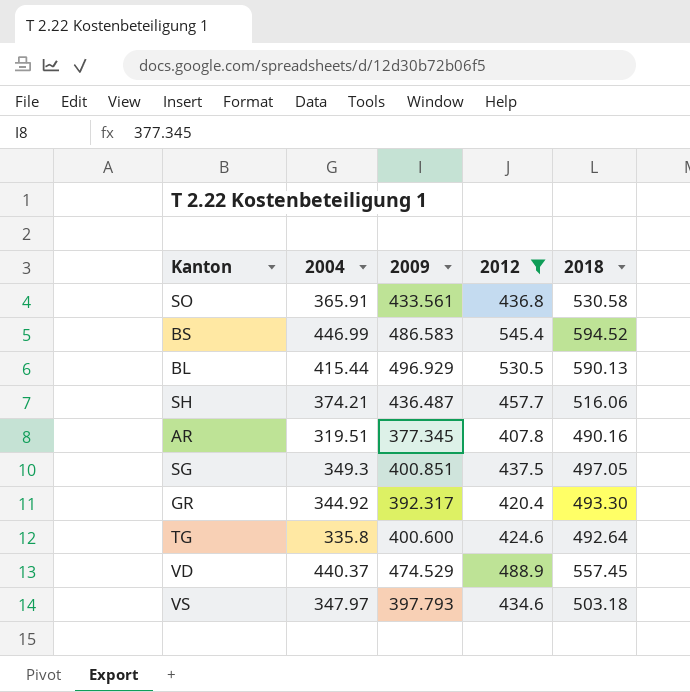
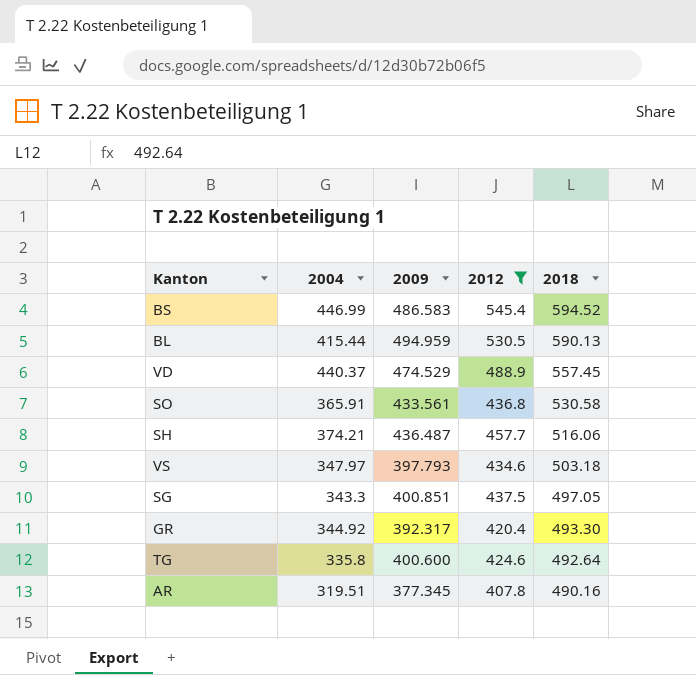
row order: none -> 2018 descending
BL | 2009: 496.929 -> 494.959
SG | 2004: 349.3 -> 343.3

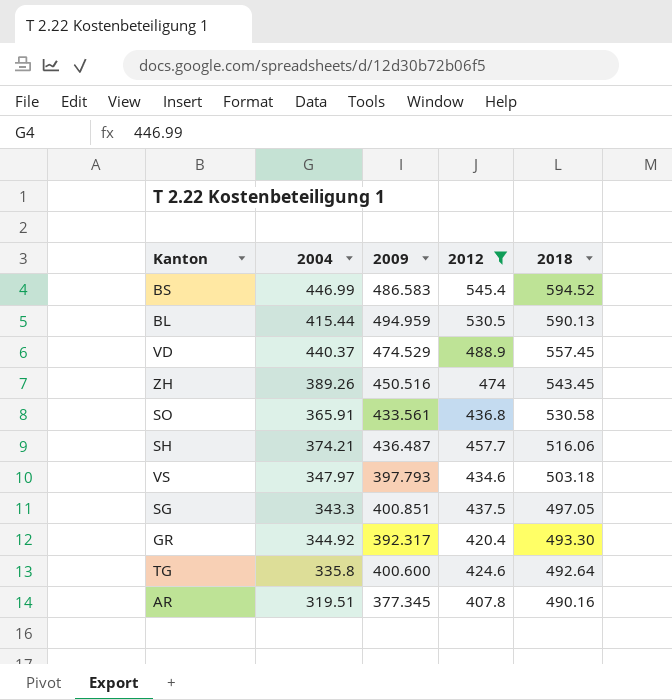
row ZH: none -> 389.26 | 450.516 | 474 | 543.45

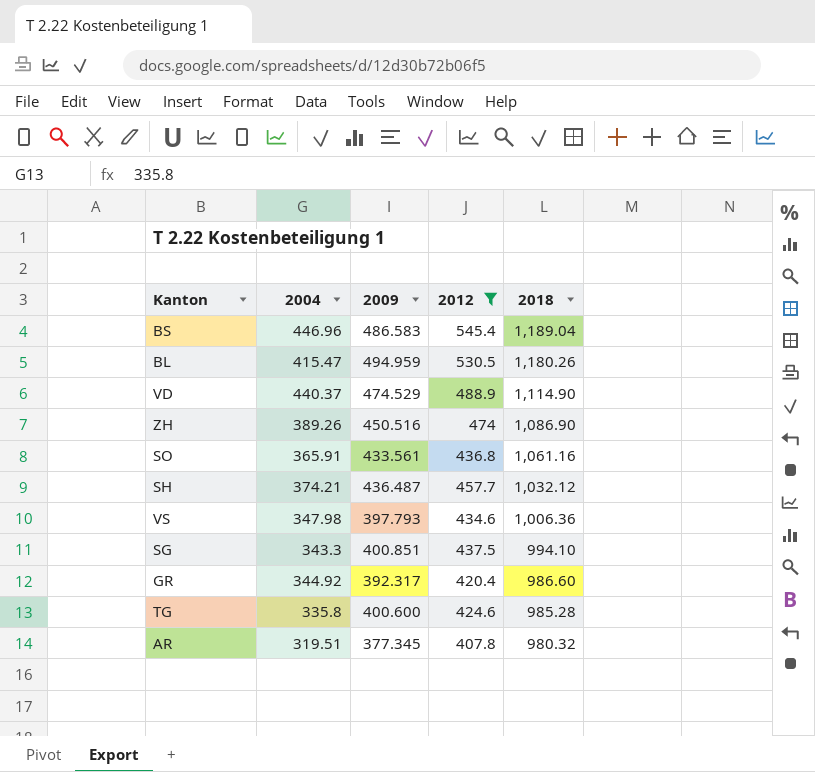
BS | 2004: 446.99 -> 446.96
BS | 2018: 594.52 -> 1,189.04
BL | 2004: 415.44 -> 415.47
BL | 2018: 590.13 -> 1,180.26
VD | 2018: 557.45 -> 1,114.90
ZH | 2018: 543.45 -> 1,086.90
SO | 2018: 530.58 -> 1,061.16
SH | 2018: 516.06 -> 1,032.12
VS | 2004: 347.97 -> 347.98
VS | 2018: 503.18 -> 1,006.36
SG | 2018: 497.05 -> 994.10
GR | 2018: 493.30 -> 986.60
TG | 2018: 492.64 -> 985.28
AR | 2018: 490.16 -> 980.32

